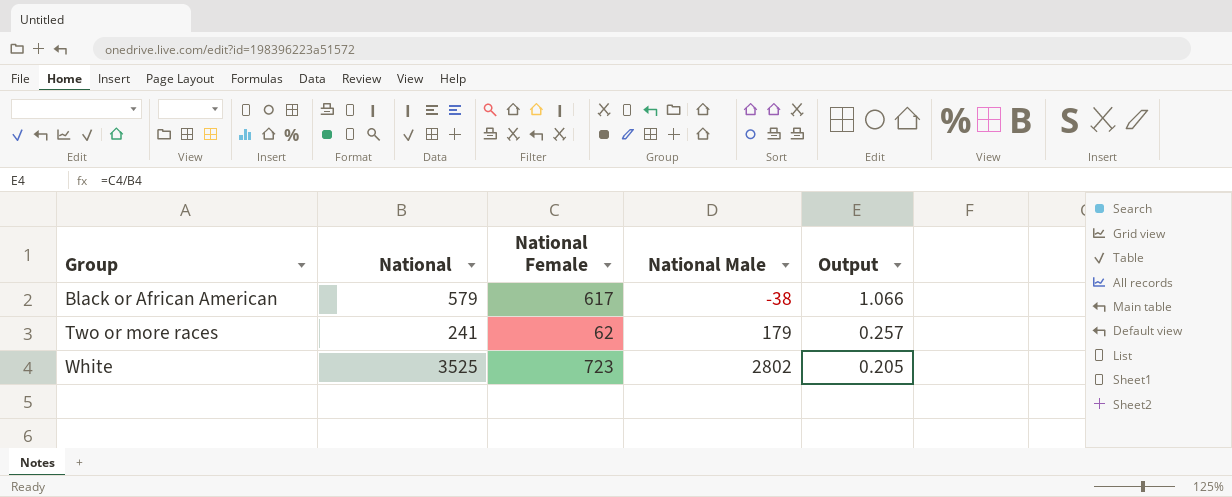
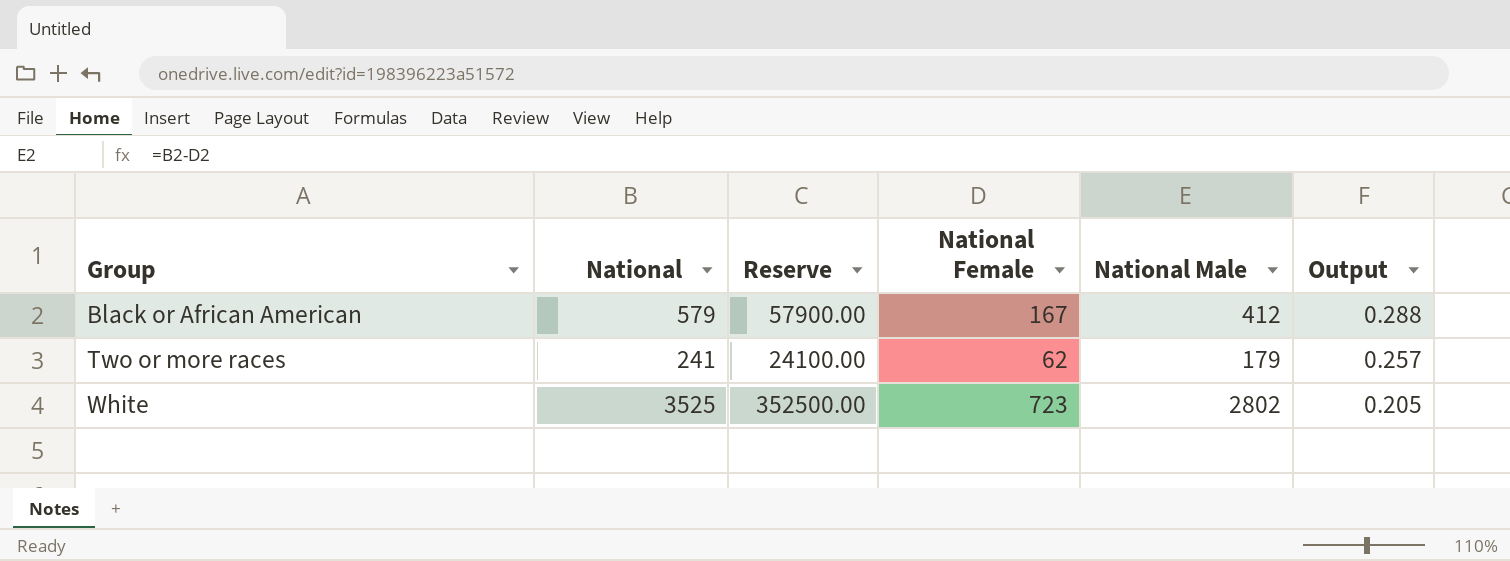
column Reserve | formula: none -> [National] * 100
Black or African American | National Female: 617 -> 167
Black or African American | National Male: -38 -> 412
Black or African American | Output: 1.066 -> 0.288

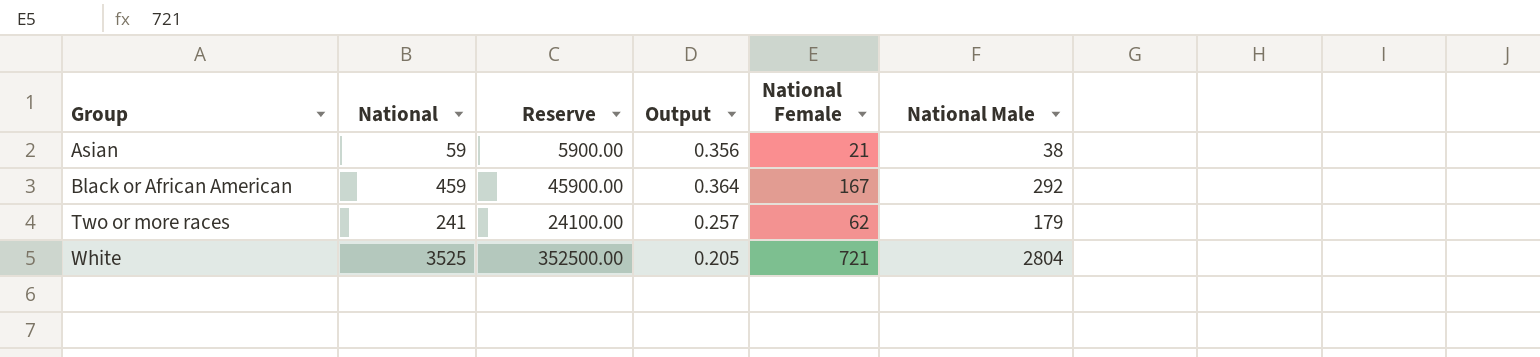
column Output | position: 6 -> 4
row Asian: none -> 59 | 5900.00 | 0.356 | 21 | 38
Black or African American | National: 579 -> 459
Black or African American | Reserve: 57900.00 -> 45900.00
Black or African American | Output: 0.288 -> 0.364
Black or African American | National Male: 412 -> 292
White | National Female: 723 -> 721
White | National Male: 2802 -> 2804

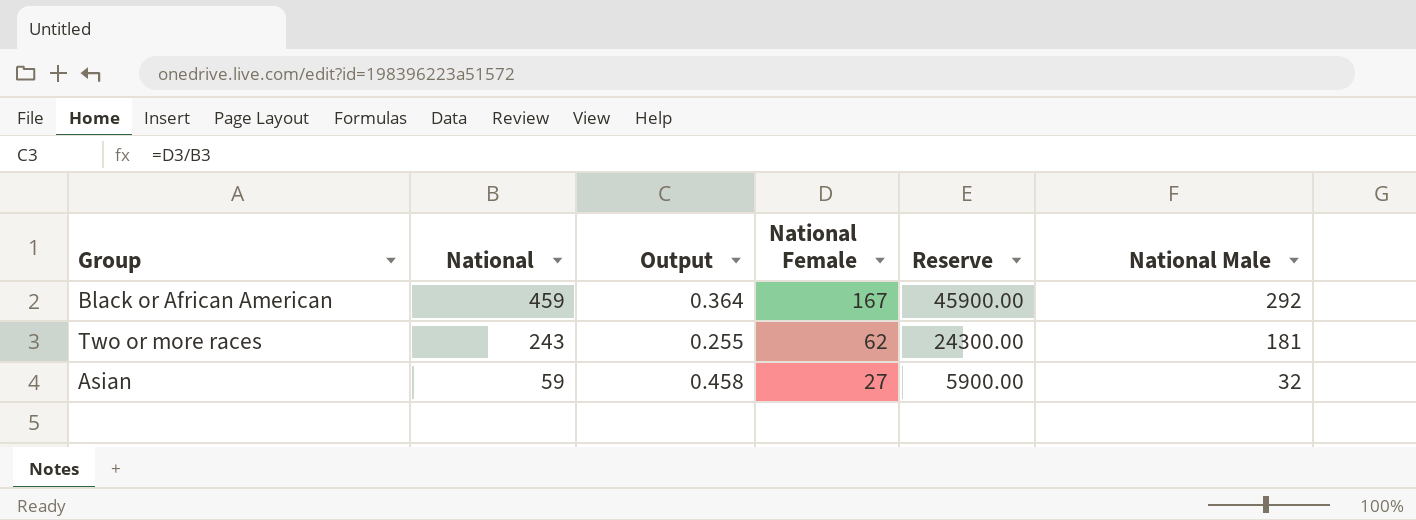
row order: Group ascending -> National descending
column Reserve | position: 3 -> 5
row White: 3525 | 352500.00 | 0.205 | 721 | 2804 -> none
Two or more races | National: 241 -> 243
Two or more races | Output: 0.257 -> 0.255
Two or more races | Reserve: 24100.00 -> 24300.00
Two or more races | National Male: 179 -> 181
Asian | Output: 0.356 -> 0.458
Asian | National Female: 21 -> 27
Asian | National Male: 38 -> 32

